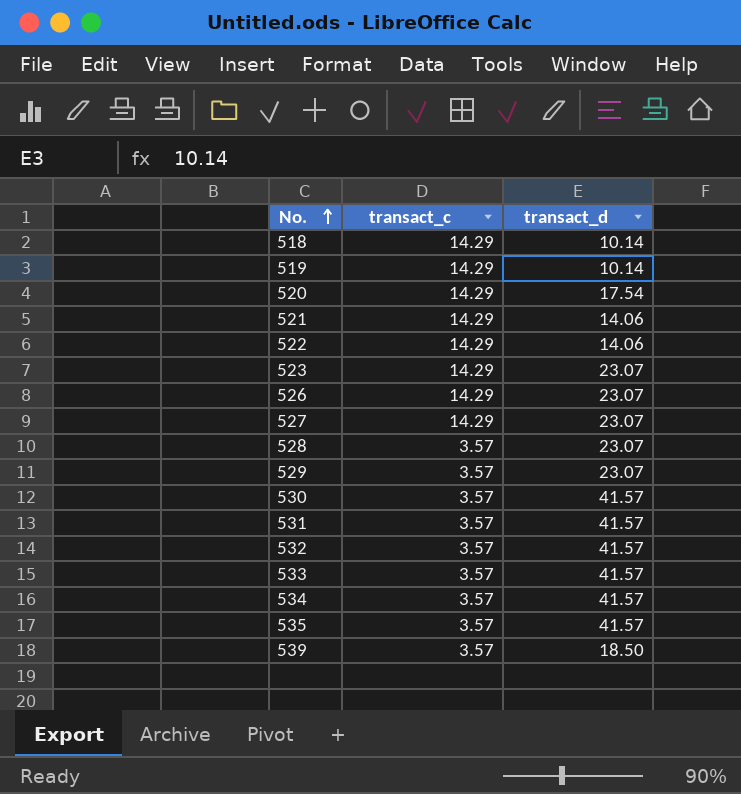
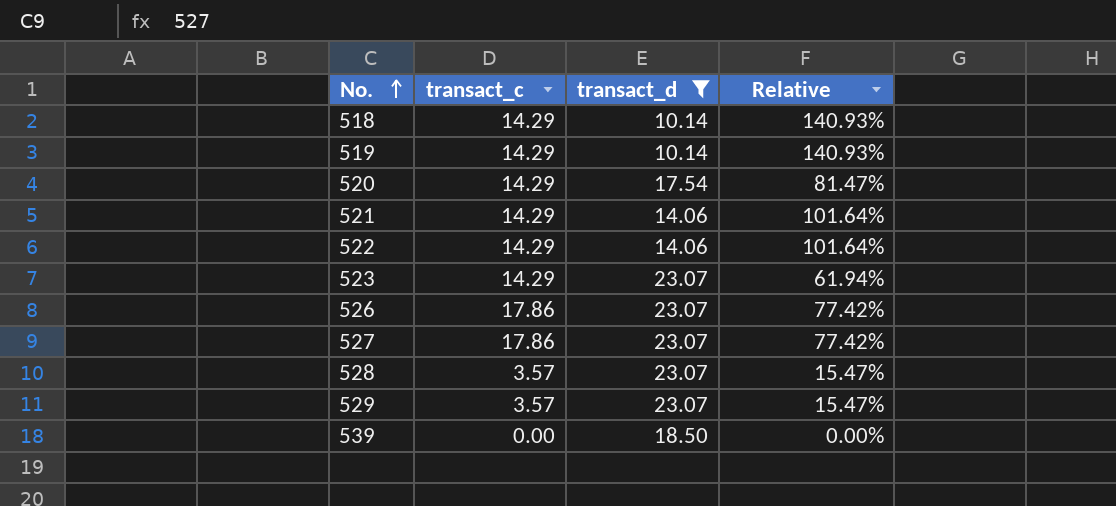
filter: none -> transact_d != 41.57
column Relative | formula: none -> [transact_c] / [transact_d]
526 | transact_c: 14.29 -> 17.86
527 | transact_c: 14.29 -> 17.86
539 | transact_c: 3.57 -> 0.00

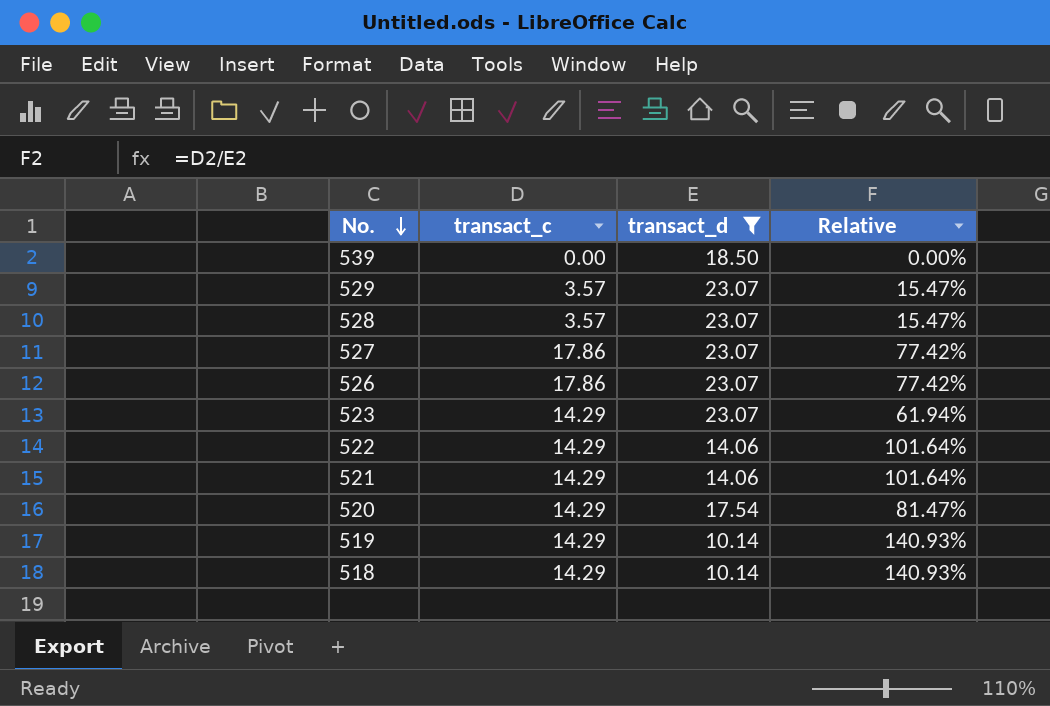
row order: No. ascending -> No. descending

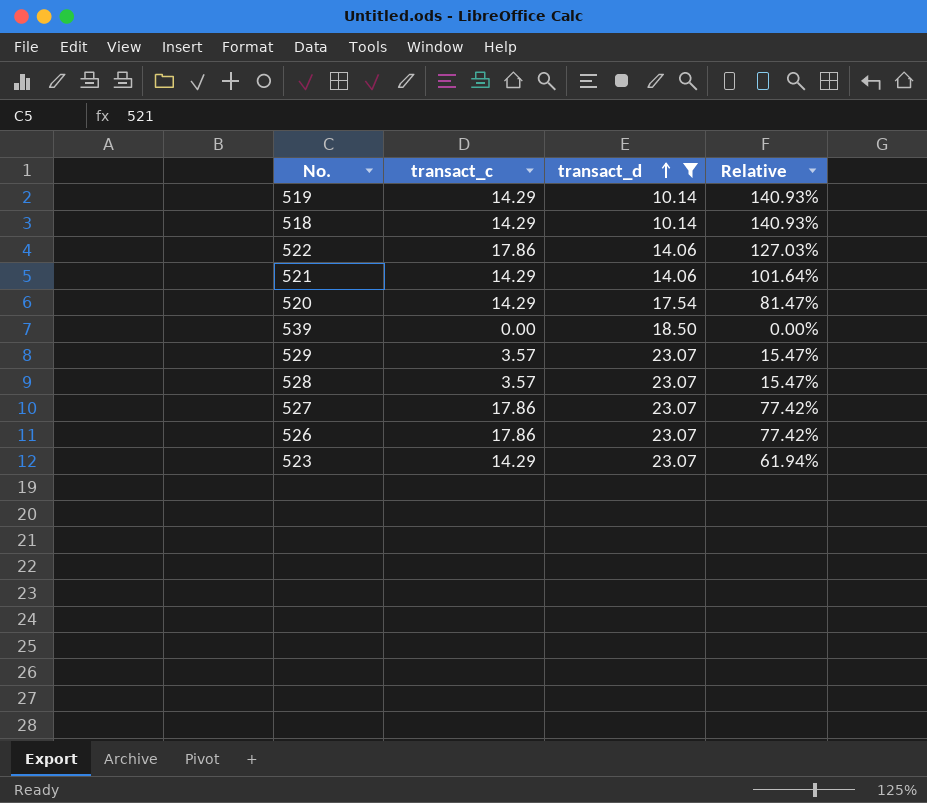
row order: No. descending -> transact_d ascending
522 | transact_c: 14.29 -> 17.86
522 | Relative: 101.64% -> 127.03%

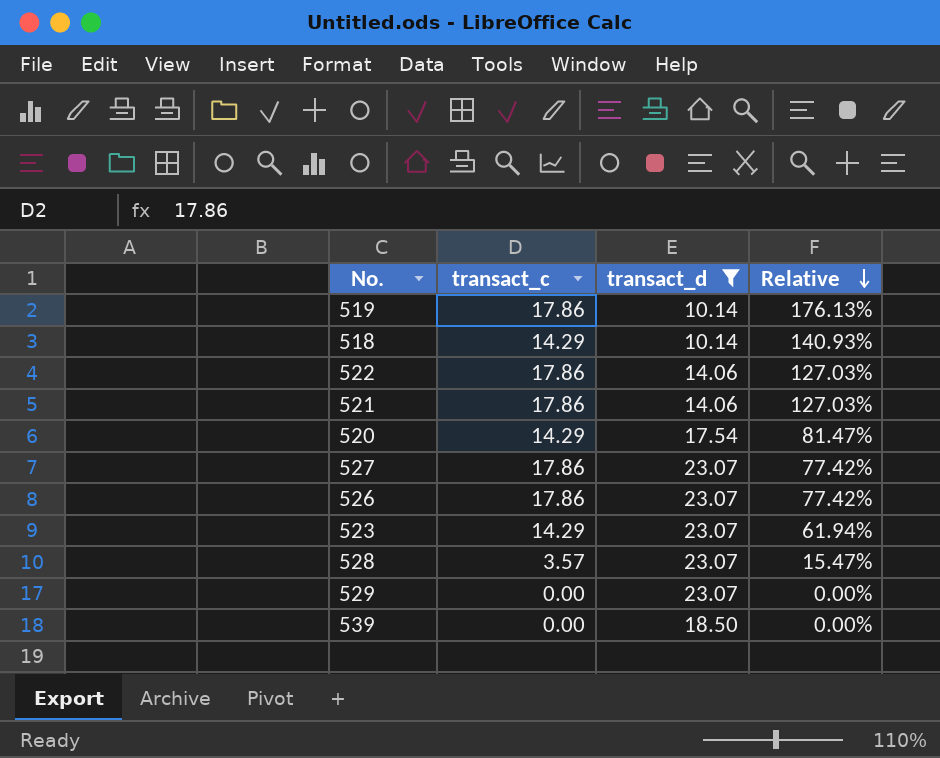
row order: transact_d ascending -> Relative descending
519 | transact_c: 14.29 -> 17.86
519 | Relative: 140.93% -> 176.13%
521 | transact_c: 14.29 -> 17.86
521 | Relative: 101.64% -> 127.03%
529 | transact_c: 3.57 -> 0.00
529 | Relative: 15.47% -> 0.00%

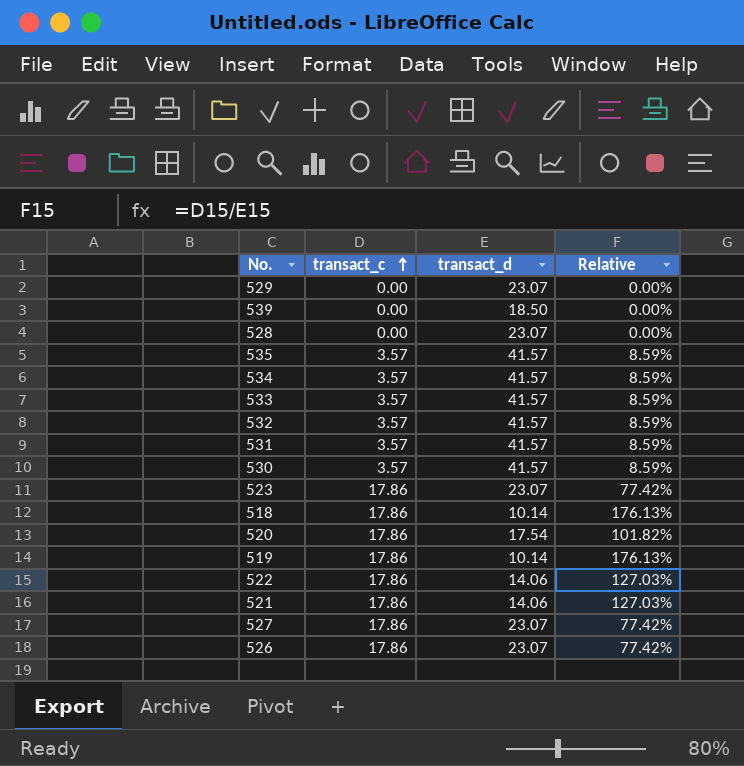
filter: transact_d != 41.57 -> none
row order: Relative descending -> transact_c ascending
528 | transact_c: 3.57 -> 0.00
528 | Relative: 15.47% -> 0.00%
523 | transact_c: 14.29 -> 17.86
523 | Relative: 61.94% -> 77.42%
518 | transact_c: 14.29 -> 17.86
518 | Relative: 140.93% -> 176.13%
520 | transact_c: 14.29 -> 17.86
520 | Relative: 81.47% -> 101.82%

